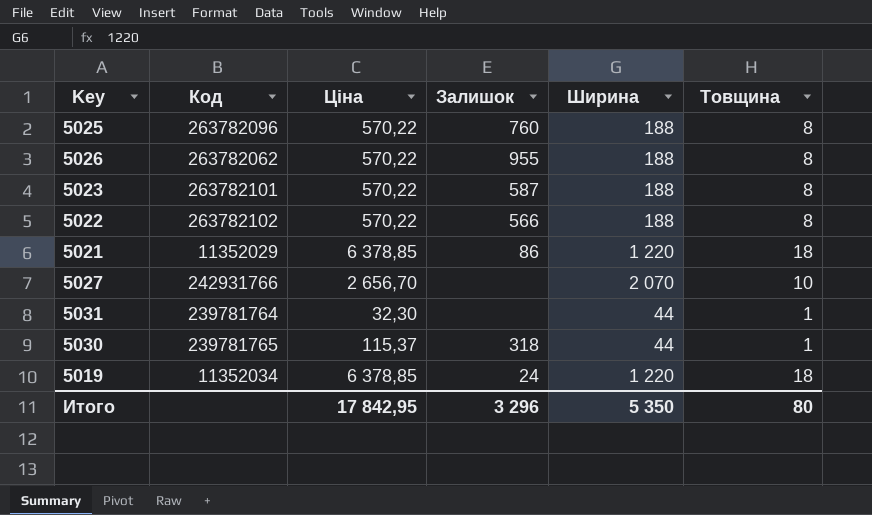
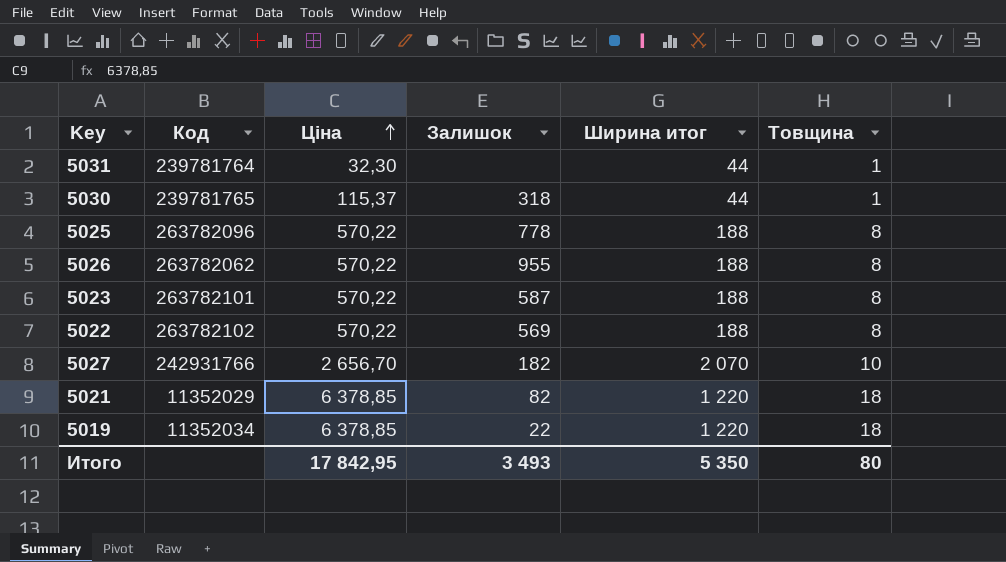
row order: none -> Ціна ascending
column name: Ширина -> Ширина итог
5025 | Залишок: 760 -> 778
5022 | Залишок: 566 -> 569
5027 | Залишок: none -> 182
5021 | Залишок: 86 -> 82
5019 | Залишок: 24 -> 22
Итого | Залишок: 3 296 -> 3 493

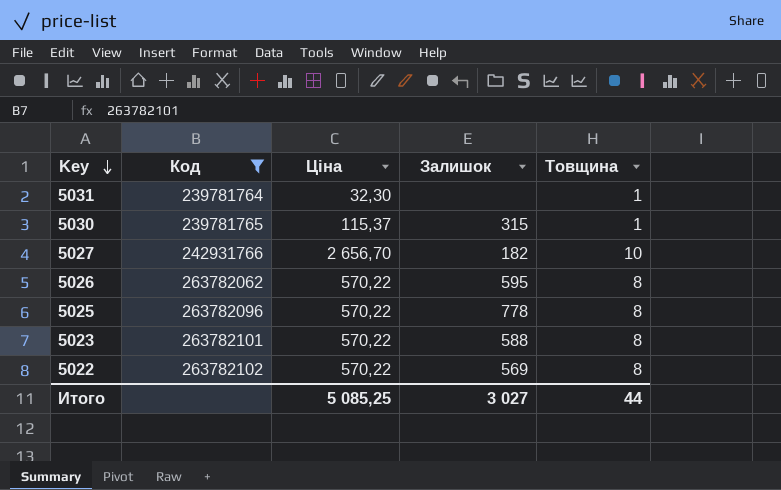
filter: none -> Код >= 239781764
row order: Ціна ascending -> Key descending
column Ширина итог | position: 5 -> none
5030 | Залишок: 318 -> 315
5026 | Залишок: 955 -> 595
5023 | Залишок: 587 -> 588
Итого | Ціна: 17 842,95 -> 5 085,25
Итого | Залишок: 3 493 -> 3 027
Итого | Товщина: 80 -> 44

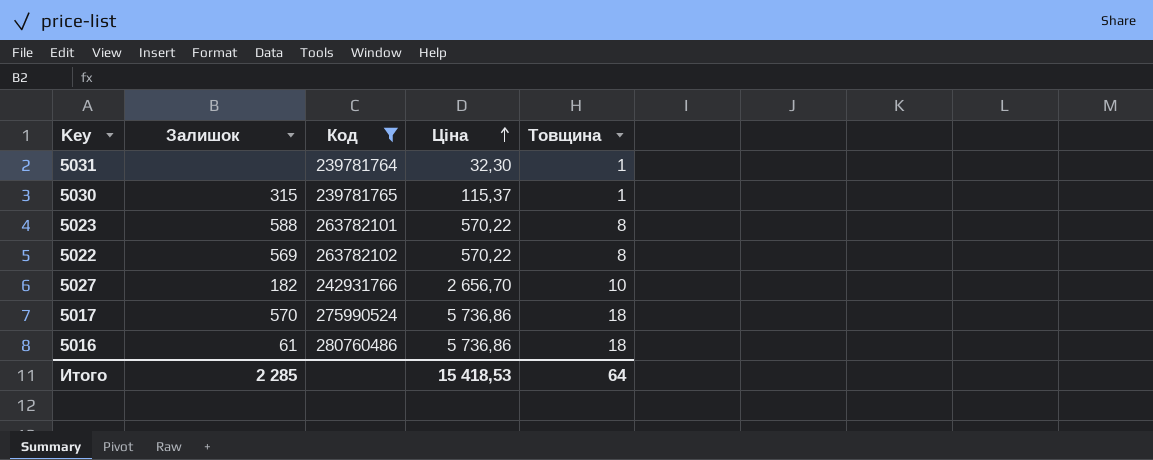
row order: Key descending -> Ціна ascending
column Залишок | position: 4 -> 2
row 5026: 263782062 | 570,22 | 595 | 8 -> none
row 5025: 263782096 | 570,22 | 778 | 8 -> none
row 5017: none -> 570 | 275990524 | 5 736,86 | 18
row 5016: none -> 61 | 280760486 | 5 736,86 | 18
Итого | Залишок: 3 027 -> 2 285
Итого | Ціна: 5 085,25 -> 15 418,53
Итого | Товщина: 44 -> 64

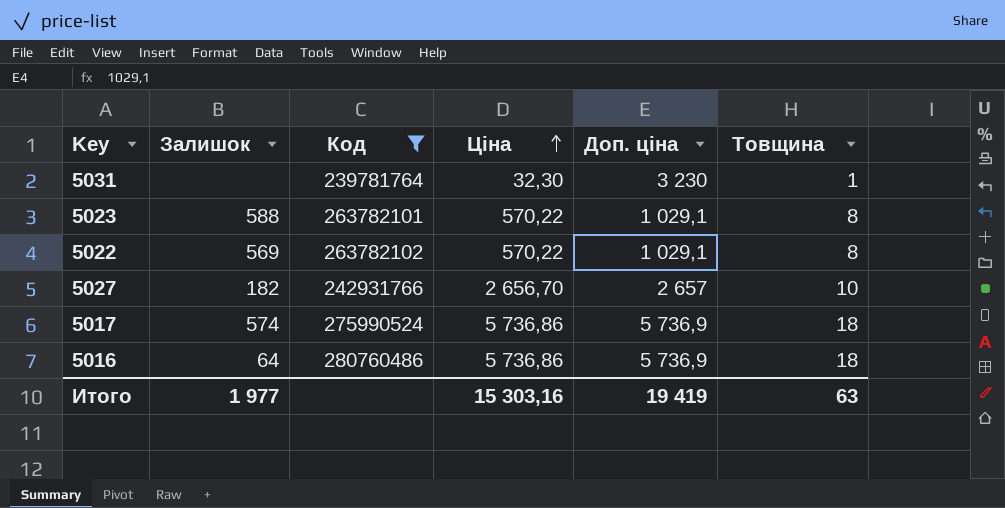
column Доп. ціна | position: none -> 5
row 5030: 315 | 239781765 | 115,37 | 1 -> none
5017 | Залишок: 570 -> 574
5016 | Залишок: 61 -> 64
Итого | Залишок: 2 285 -> 1 977
Итого | Ціна: 15 418,53 -> 15 303,16
Итого | Товщина: 64 -> 63

